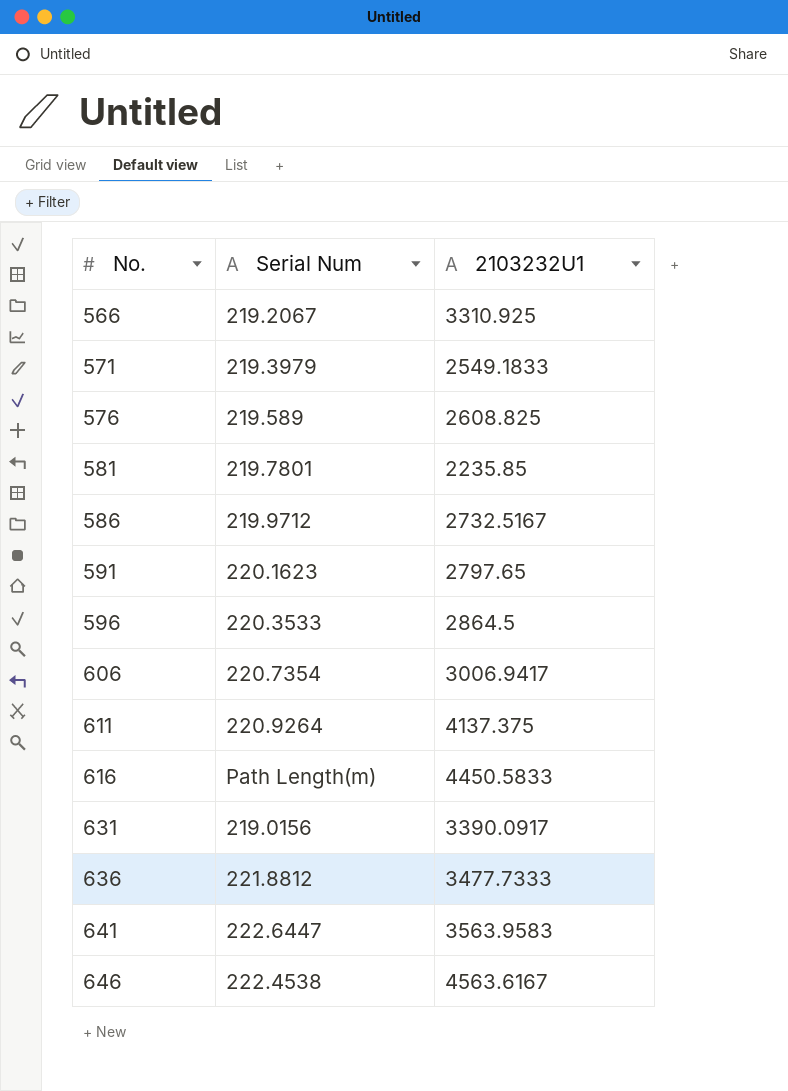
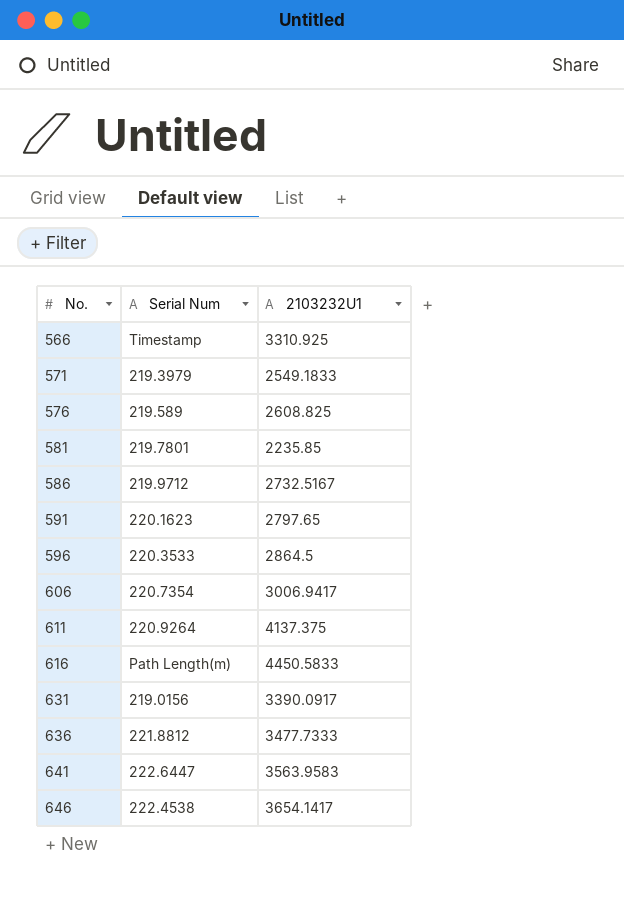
566 | Serial Num: 219.2067 -> Timestamp
646 | 2103232U1: 4563.6167 -> 3654.1417

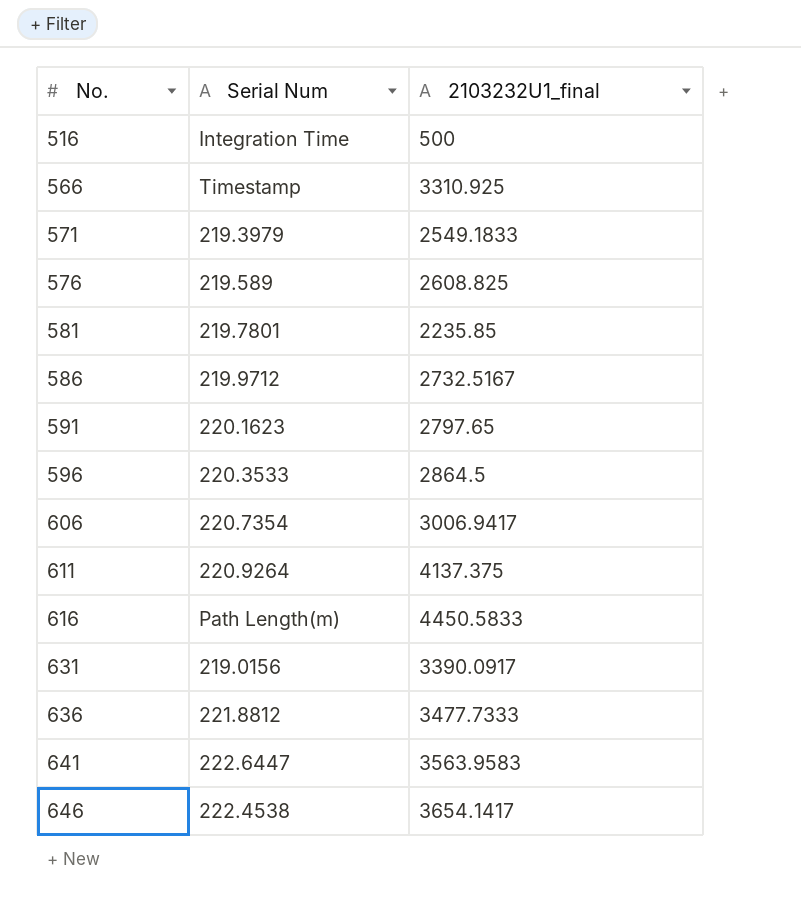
column name: 2103232U1 -> 2103232U1_final
row 516: none -> Integration Time | 500

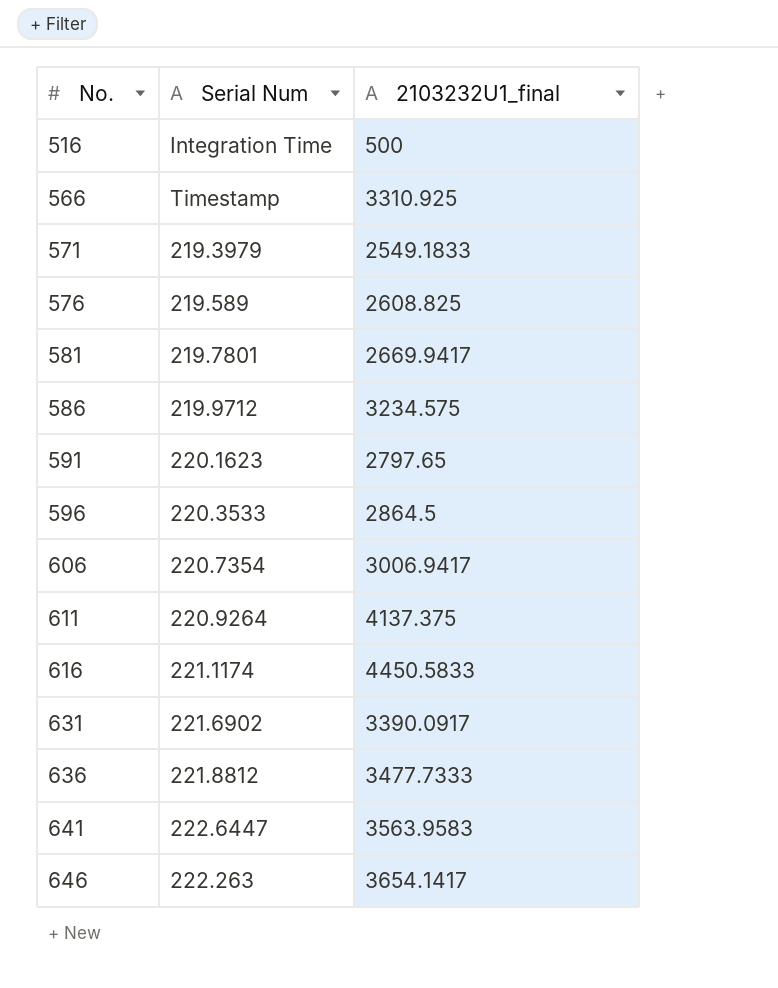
581 | 2103232U1_final: 2235.85 -> 2669.9417
586 | 2103232U1_final: 2732.5167 -> 3234.575
616 | Serial Num: Path Length(m) -> 221.1174
631 | Serial Num: 219.0156 -> 221.6902
646 | Serial Num: 222.4538 -> 222.263

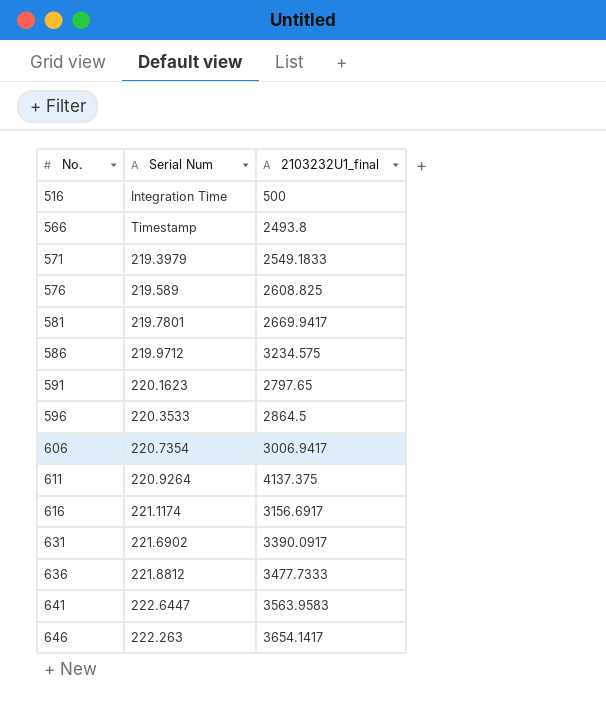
566 | 2103232U1_final: 3310.925 -> 2493.8
616 | 2103232U1_final: 4450.5833 -> 3156.6917

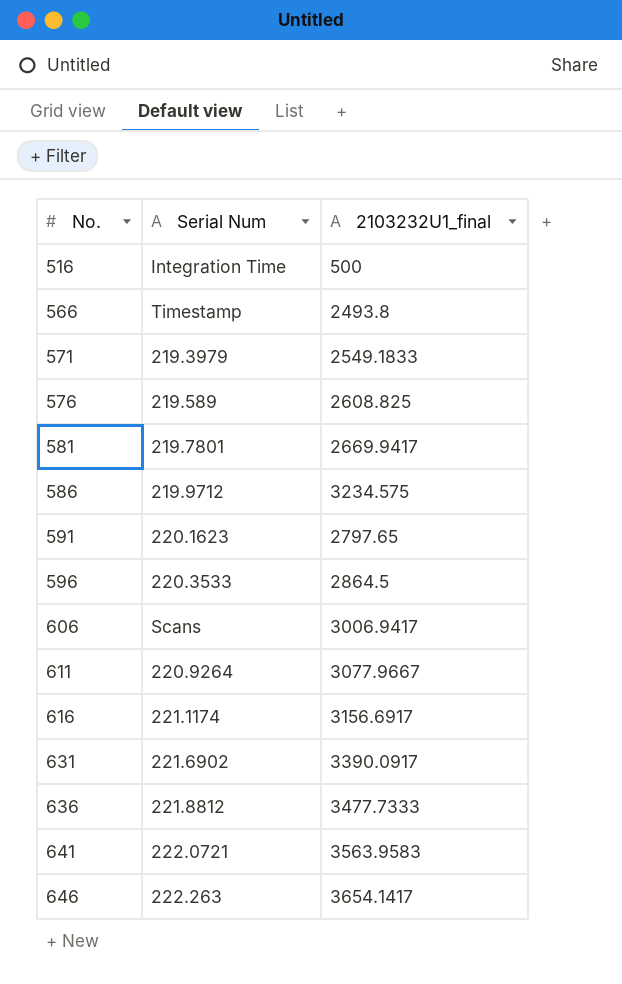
606 | Serial Num: 220.7354 -> Scans
611 | 2103232U1_final: 4137.375 -> 3077.9667
641 | Serial Num: 222.6447 -> 222.0721

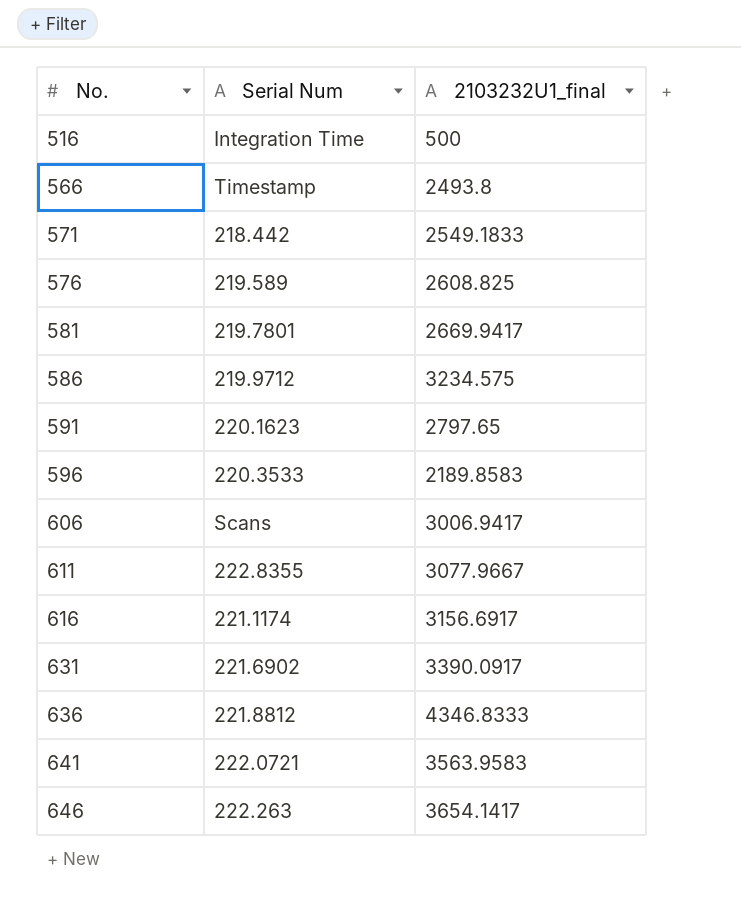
571 | Serial Num: 219.3979 -> 218.442
596 | 2103232U1_final: 2864.5 -> 2189.8583
611 | Serial Num: 220.9264 -> 222.8355
636 | 2103232U1_final: 3477.7333 -> 4346.8333

